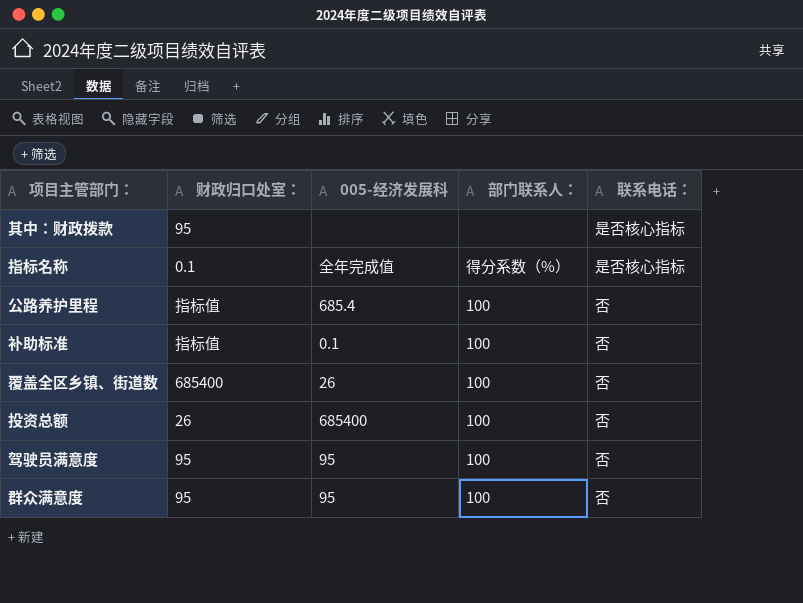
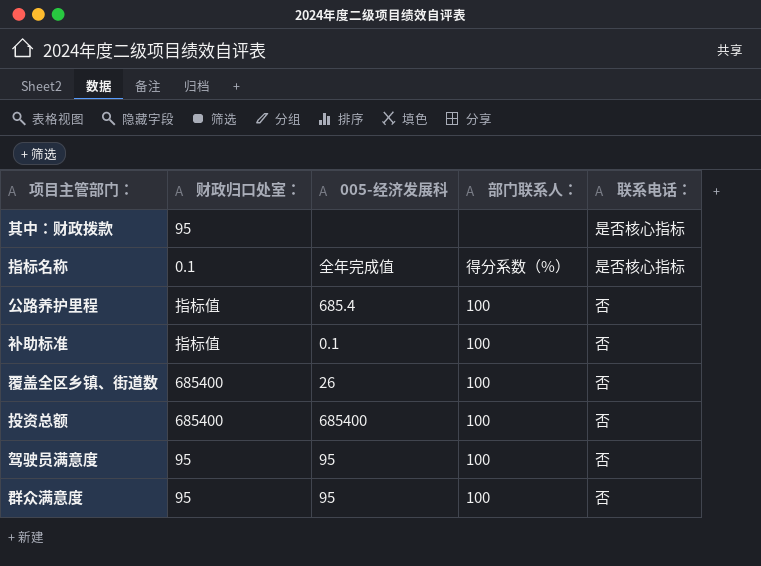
投资总额 | 财政归口处室：: 26 -> 685400

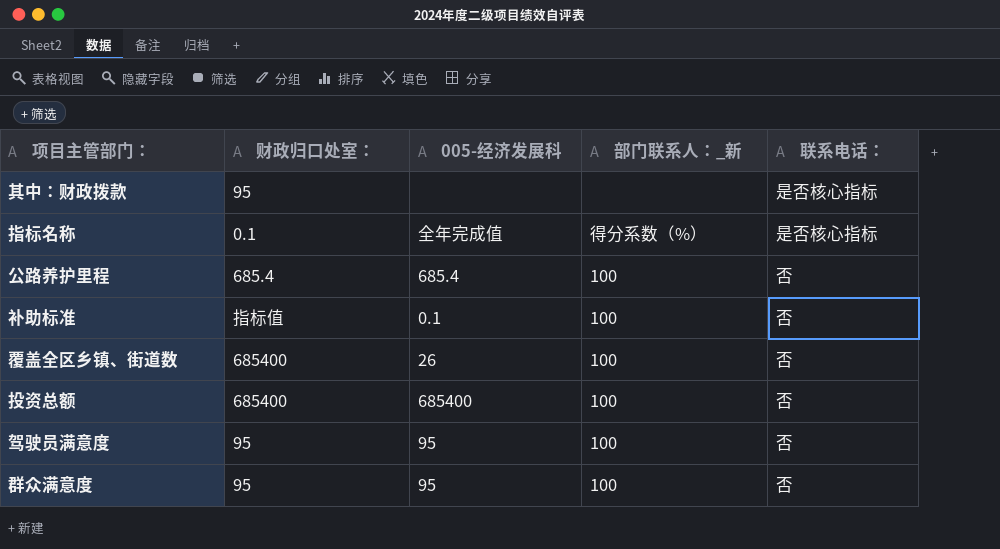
column name: 部门联系人： -> 部门联系人：_新
公路养护里程 | 财政归口处室：: 指标值 -> 685.4

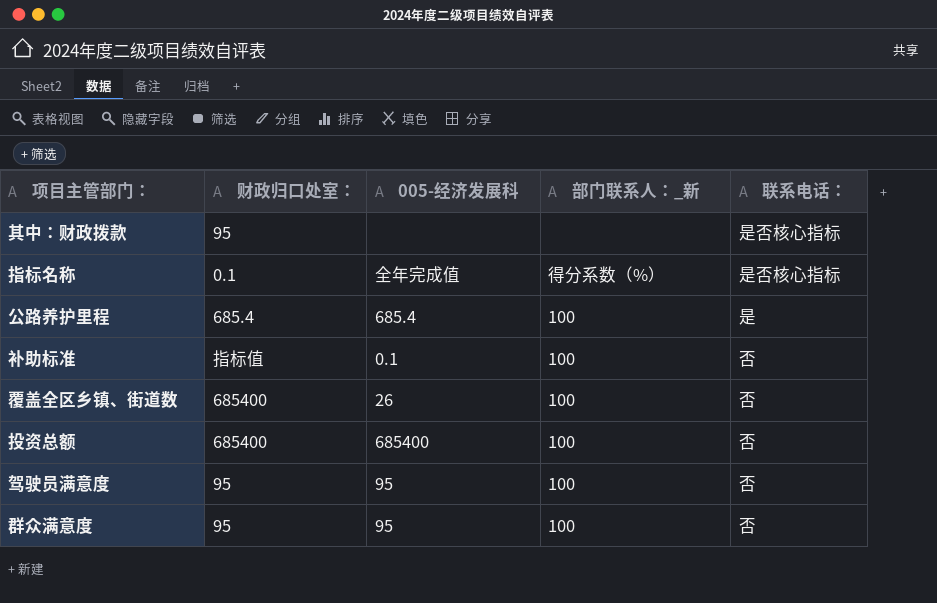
公路养护里程 | 联系电话：: 否 -> 是

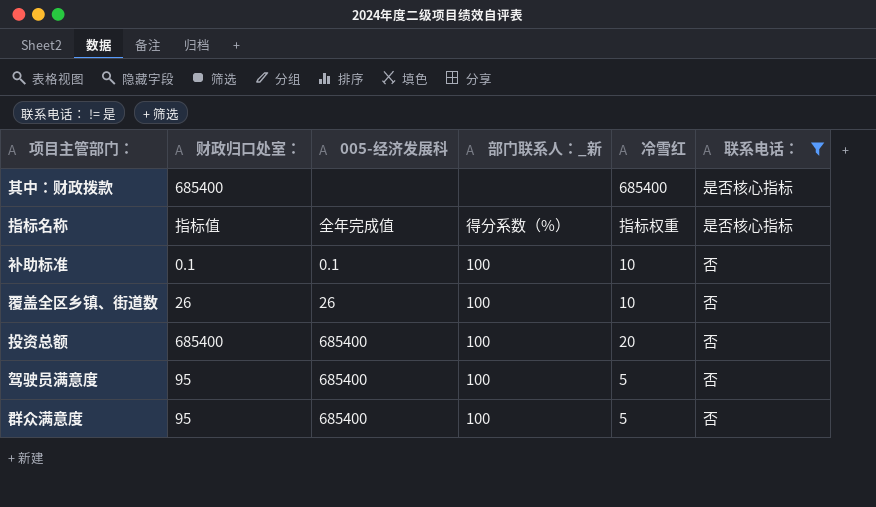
filter: none -> 联系电话： != 是
column 冷雪红 | position: none -> 5
其中：财政拨款 | 财政归口处室：: 95 -> 685400
指标名称 | 财政归口处室：: 0.1 -> 指标值
补助标准 | 财政归口处室：: 指标值 -> 0.1
覆盖全区乡镇、街道数 | 财政归口处室：: 685400 -> 26
驾驶员满意度 | 005-经济发展科: 95 -> 685400
群众满意度 | 005-经济发展科: 95 -> 685400

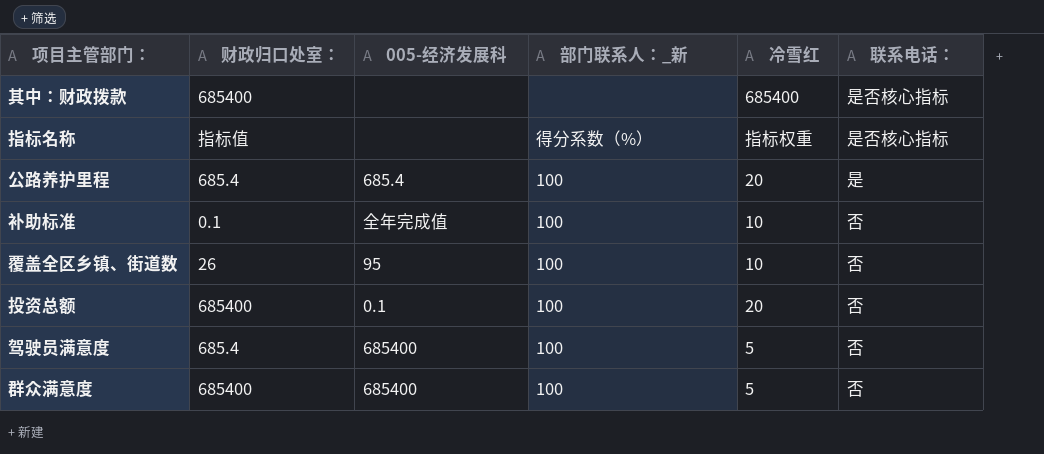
filter: 联系电话： != 是 -> none
指标名称 | 005-经济发展科: 全年完成值 -> none
补助标准 | 005-经济发展科: 0.1 -> 全年完成值
覆盖全区乡镇、街道数 | 005-经济发展科: 26 -> 95
投资总额 | 005-经济发展科: 685400 -> 0.1
驾驶员满意度 | 财政归口处室：: 95 -> 685.4
群众满意度 | 财政归口处室：: 95 -> 685400

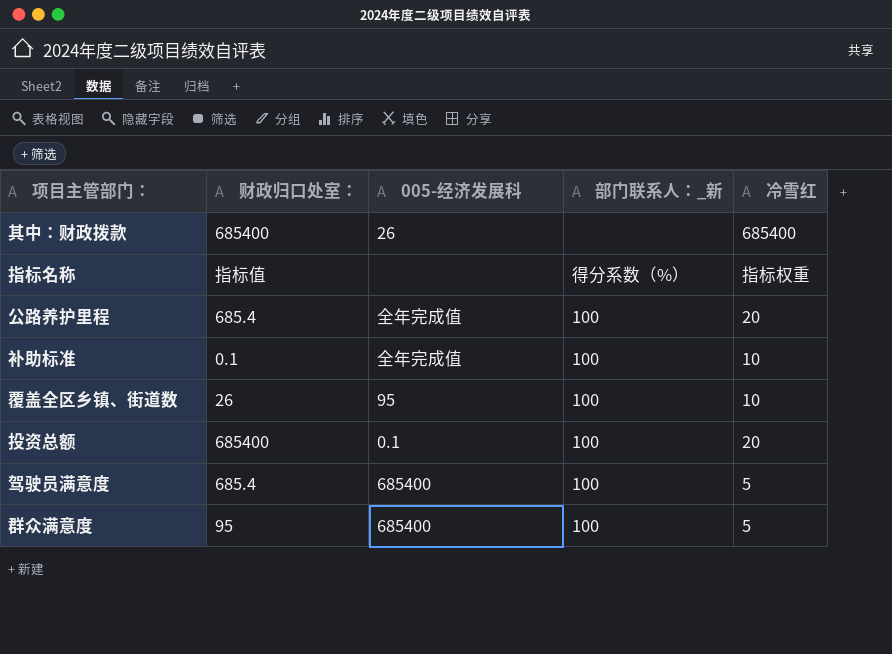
column 联系电话： | position: 6 -> none
其中：财政拨款 | 005-经济发展科: none -> 26
公路养护里程 | 005-经济发展科: 685.4 -> 全年完成值
群众满意度 | 财政归口处室：: 685400 -> 95

